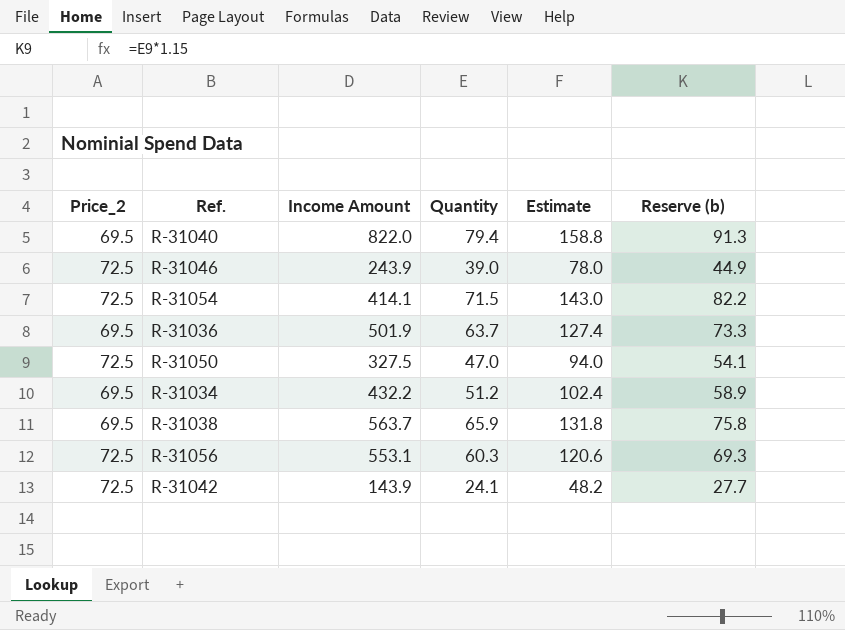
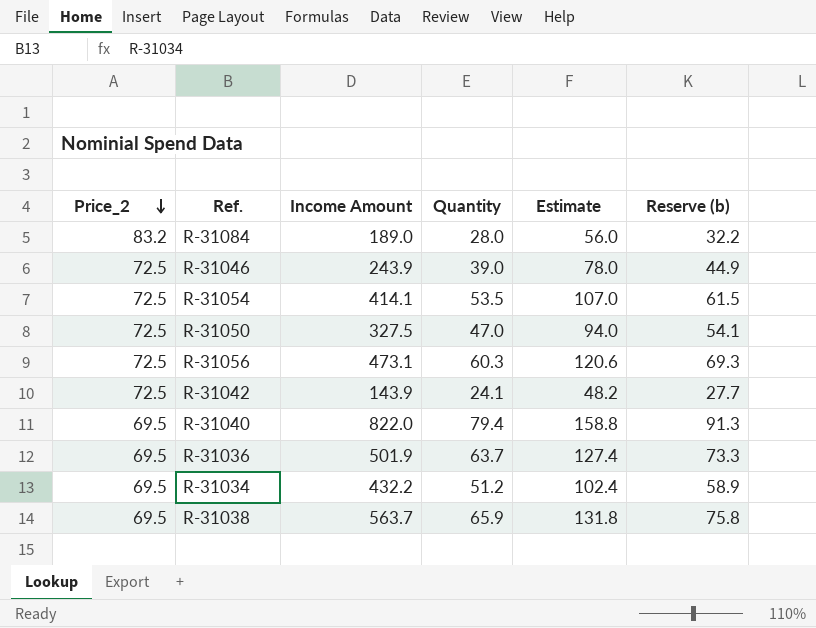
row order: none -> Price_2 descending
row R-31084: none -> 83.2 | 189.0 | 28.0 | 56.0 | 32.2
R-31054 | Quantity: 71.5 -> 53.5
R-31054 | Estimate: 143.0 -> 107.0
R-31054 | Reserve (b): 82.2 -> 61.5
R-31056 | Income Amount: 553.1 -> 473.1

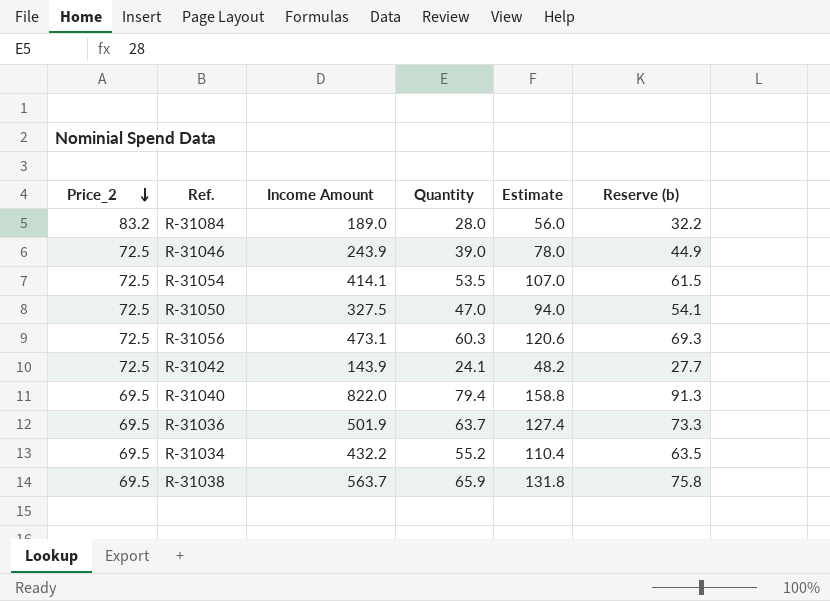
R-31034 | Quantity: 51.2 -> 55.2
R-31034 | Estimate: 102.4 -> 110.4
R-31034 | Reserve (b): 58.9 -> 63.5

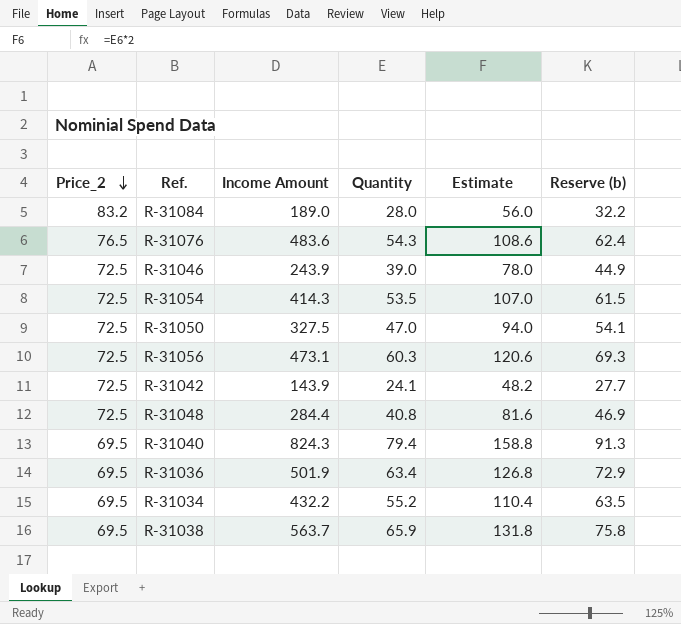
row R-31076: none -> 76.5 | 483.6 | 54.3 | 108.6 | 62.4
R-31054 | Income Amount: 414.1 -> 414.3
row R-31048: none -> 72.5 | 284.4 | 40.8 | 81.6 | 46.9
R-31040 | Income Amount: 822.0 -> 824.3
R-31036 | Quantity: 63.7 -> 63.4
R-31036 | Estimate: 127.4 -> 126.8
R-31036 | Reserve (b): 73.3 -> 72.9

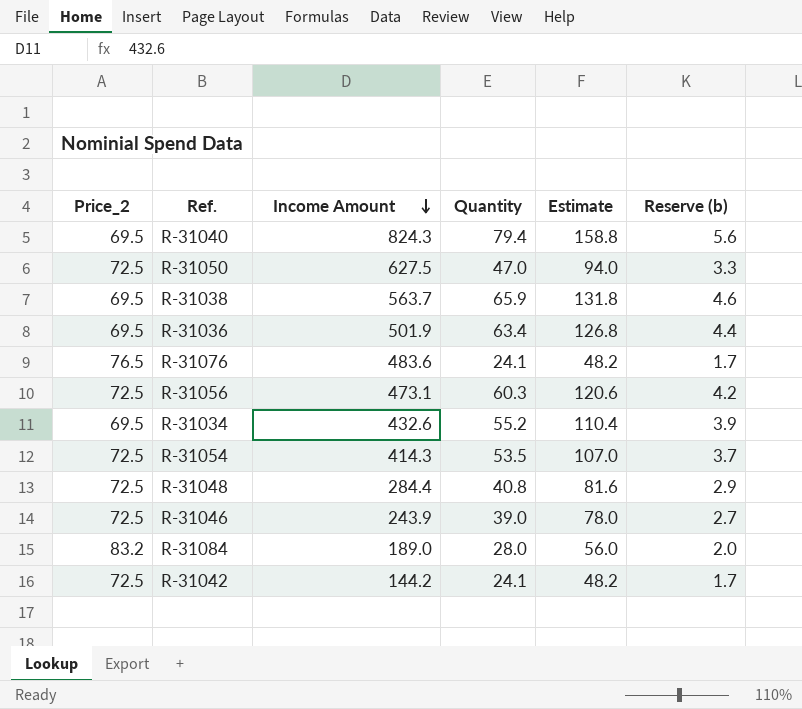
row order: Price_2 descending -> Income Amount descending
column Reserve (b) | formula: [Quantity] * 1.15 -> [Quantity] * 0.07
R-31050 | Income Amount: 327.5 -> 627.5
R-31076 | Quantity: 54.3 -> 24.1
R-31076 | Estimate: 108.6 -> 48.2
R-31034 | Income Amount: 432.2 -> 432.6
R-31042 | Income Amount: 143.9 -> 144.2

